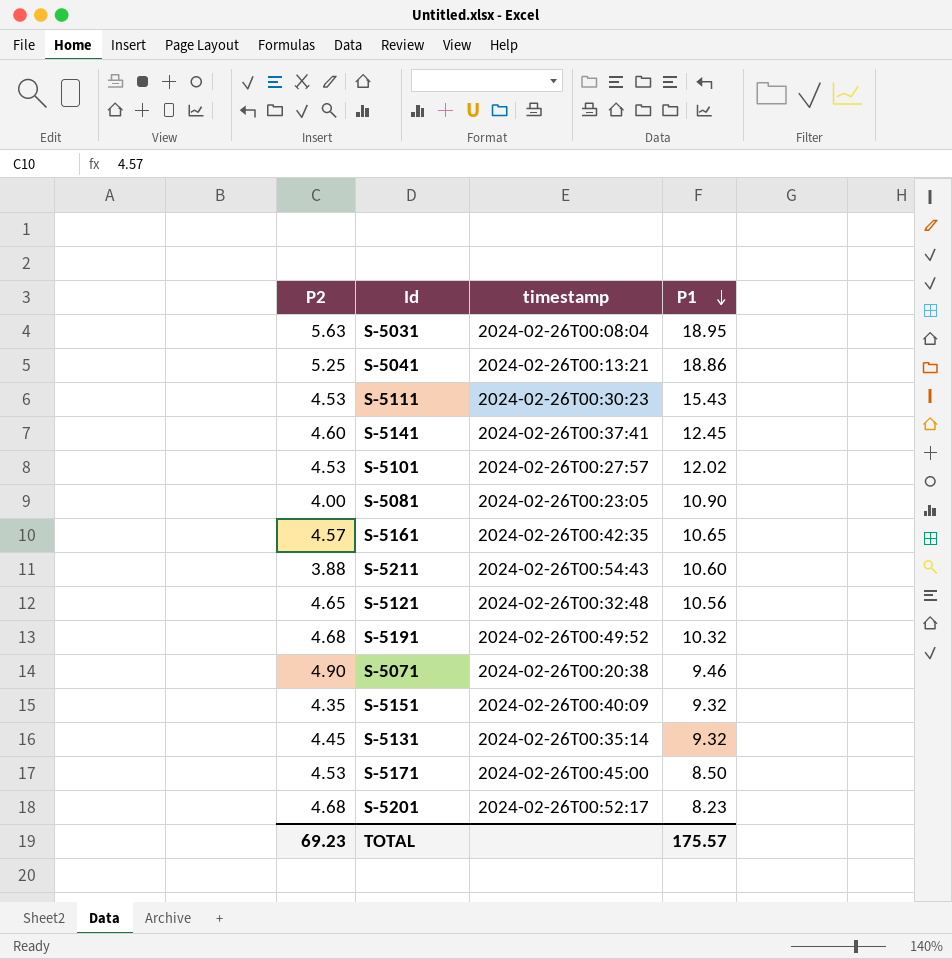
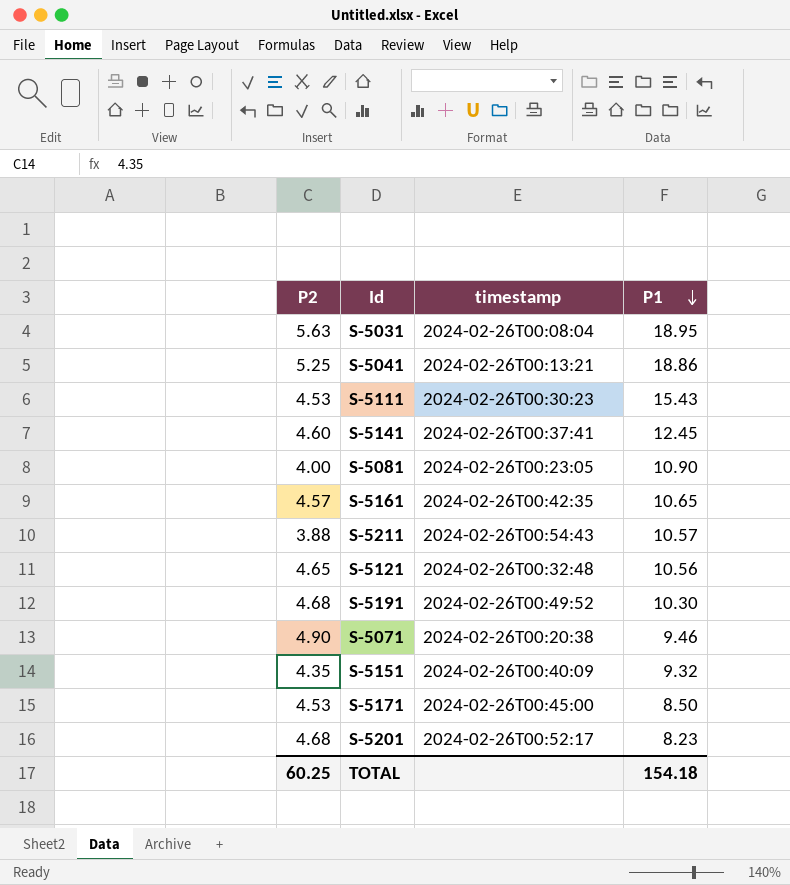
row S-5101: 4.53 | 2024-02-26T00:27:57 | 12.02 -> none
row S-5131: 4.45 | 2024-02-26T00:35:14 | 9.32 -> none
S-5211 | P1: 10.60 -> 10.57
S-5191 | P1: 10.32 -> 10.30
TOTAL | P2: 69.23 -> 60.25
TOTAL | P1: 175.57 -> 154.18

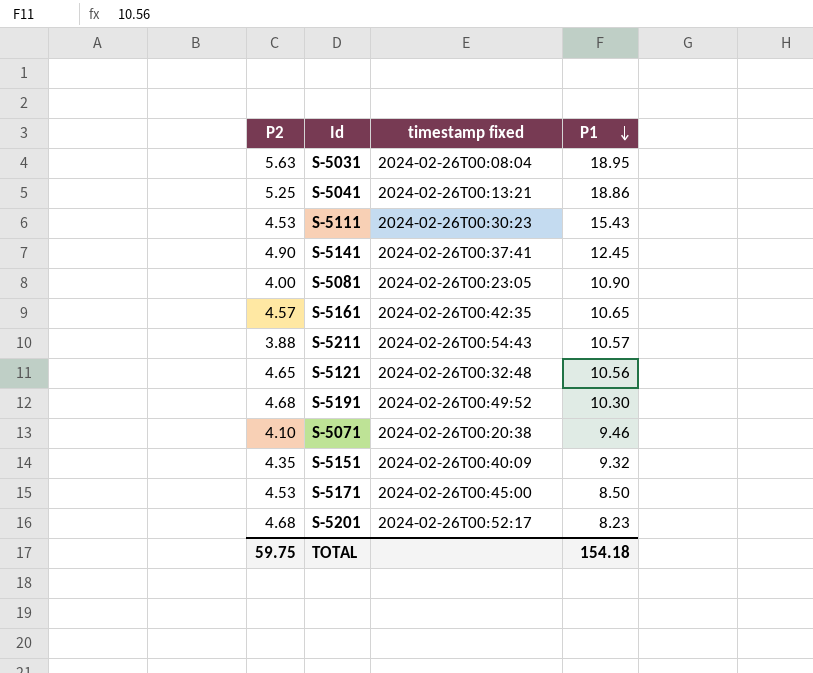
column name: timestamp -> timestamp fixed
S-5141 | P2: 4.60 -> 4.90
S-5071 | P2: 4.90 -> 4.10
TOTAL | P2: 60.25 -> 59.75

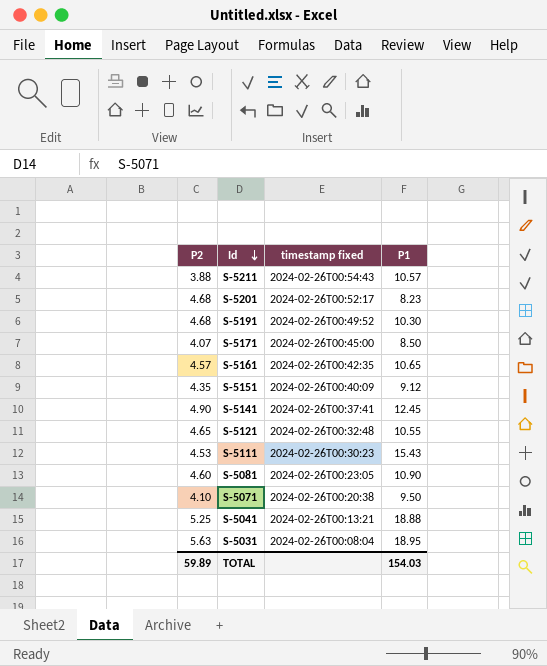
row order: P1 descending -> Id descending
S-5171 | P2: 4.53 -> 4.07
S-5151 | P1: 9.32 -> 9.12
S-5121 | P1: 10.56 -> 10.55
S-5081 | P2: 4.00 -> 4.60
S-5071 | P1: 9.46 -> 9.50
S-5041 | P1: 18.86 -> 18.88
TOTAL | P2: 59.75 -> 59.89
TOTAL | P1: 154.18 -> 154.03

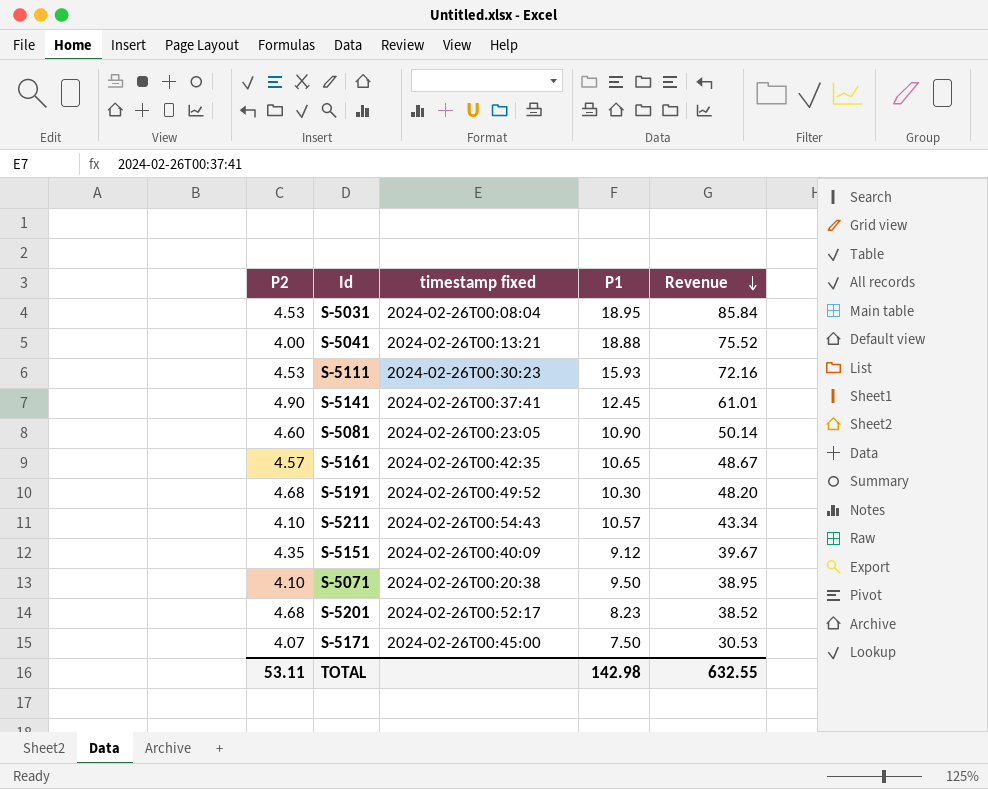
row order: Id descending -> Revenue descending
column Revenue | formula: none -> [P2] * [P1]
row S-5121: 4.65 | 2024-02-26T00:32:48 | 10.55 -> none
S-5031 | P2: 5.63 -> 4.53
S-5041 | P2: 5.25 -> 4.00
S-5111 | P1: 15.43 -> 15.93
S-5211 | P2: 3.88 -> 4.10
S-5171 | P1: 8.50 -> 7.50
TOTAL | P2: 59.89 -> 53.11
TOTAL | P1: 154.03 -> 142.98

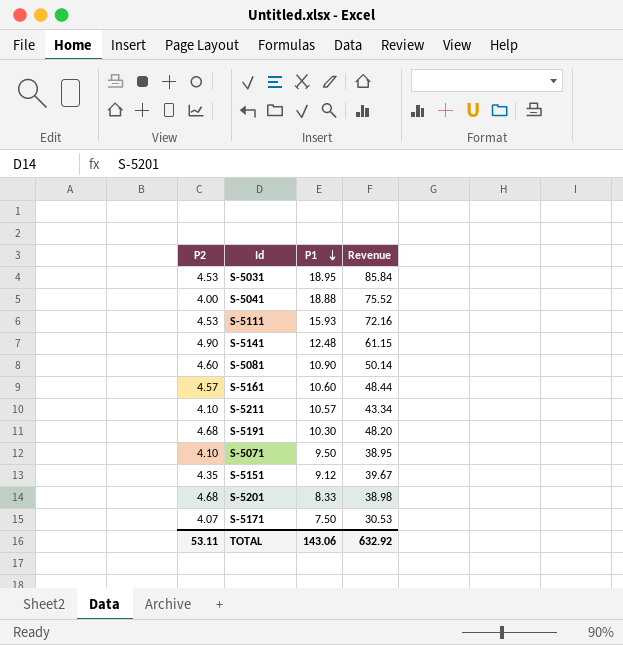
row order: Revenue descending -> P1 descending
column timestamp fixed | position: 3 -> none
S-5141 | P1: 12.45 -> 12.48
S-5141 | Revenue: 61.01 -> 61.15
S-5161 | P1: 10.65 -> 10.60
S-5161 | Revenue: 48.67 -> 48.44
S-5201 | P1: 8.23 -> 8.33
S-5201 | Revenue: 38.52 -> 38.98
TOTAL | P1: 142.98 -> 143.06
TOTAL | Revenue: 632.55 -> 632.92

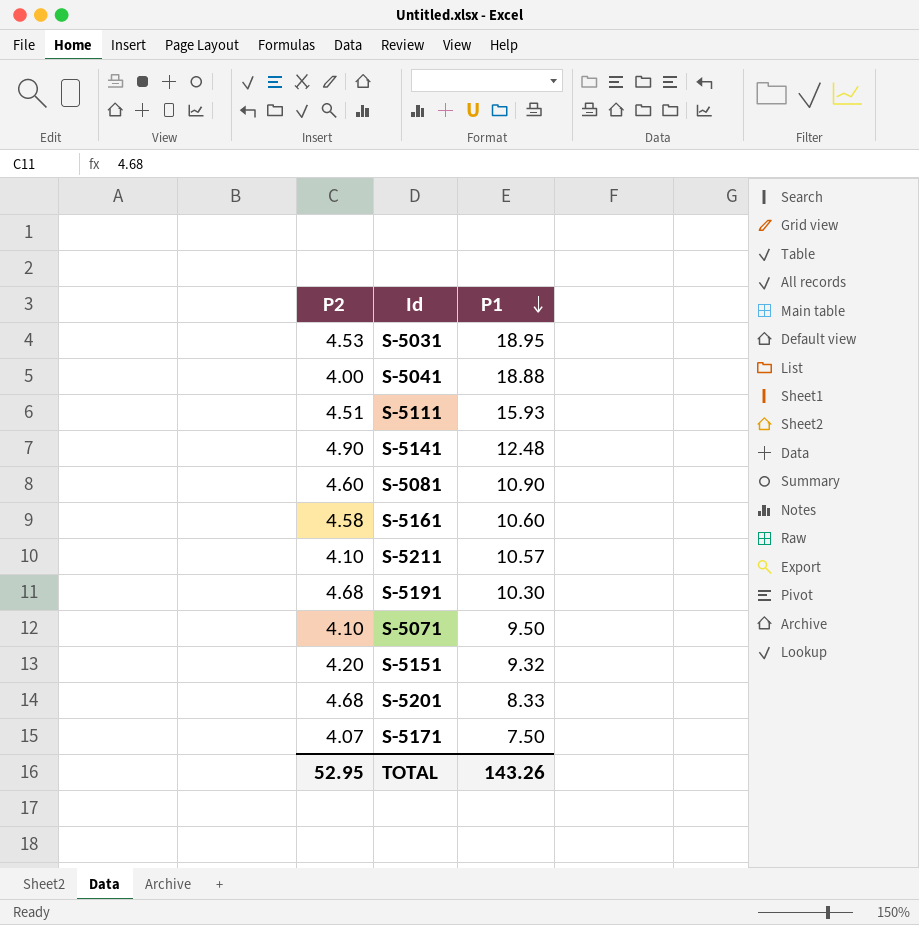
column Revenue | formula: [P2] * [P1] -> none
S-5111 | P2: 4.53 -> 4.51
S-5161 | P2: 4.57 -> 4.58
S-5151 | P2: 4.35 -> 4.20
S-5151 | P1: 9.12 -> 9.32
TOTAL | P2: 53.11 -> 52.95
TOTAL | P1: 143.06 -> 143.26

